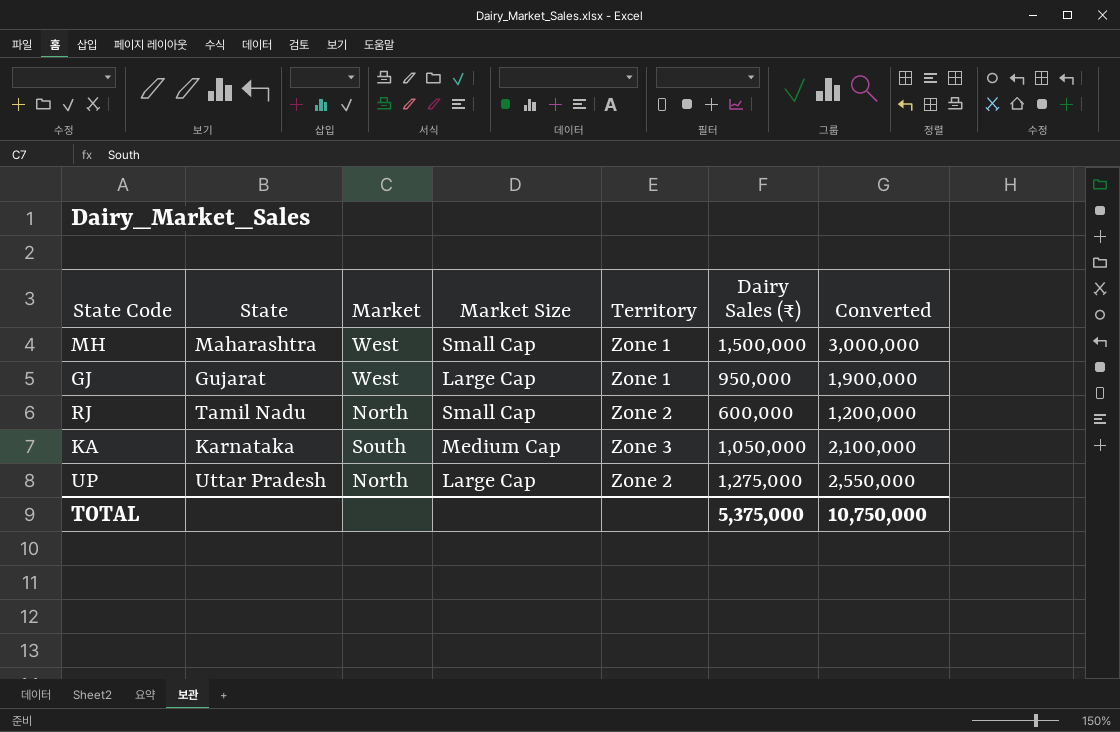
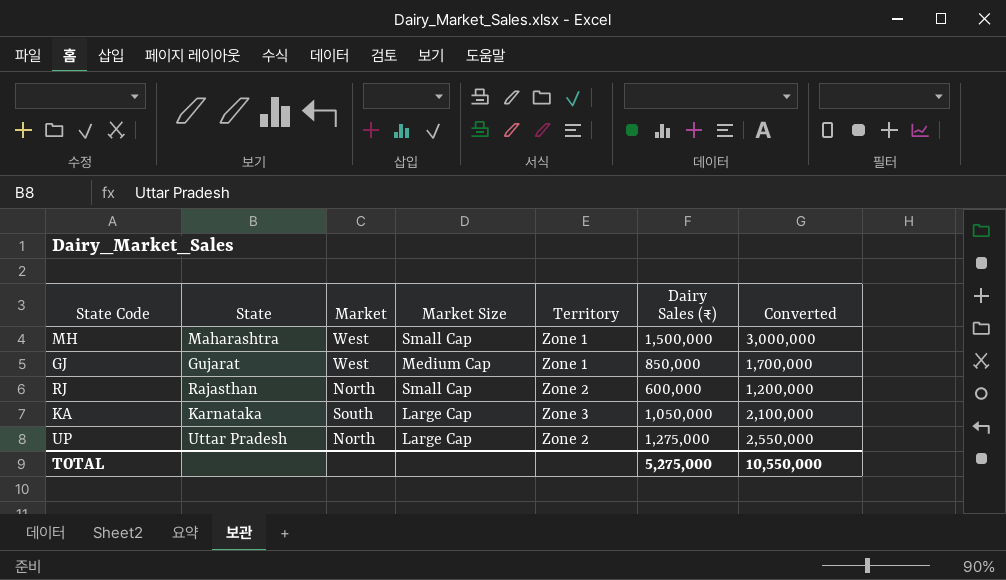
GJ | Market Size: Large Cap -> Medium Cap
GJ | Dairy Sales (₹): 950,000 -> 850,000
GJ | Converted: 1,900,000 -> 1,700,000
RJ | State: Tamil Nadu -> Rajasthan
KA | Market Size: Medium Cap -> Large Cap
TOTAL | Dairy Sales (₹): 5,375,000 -> 5,275,000
TOTAL | Converted: 10,750,000 -> 10,550,000

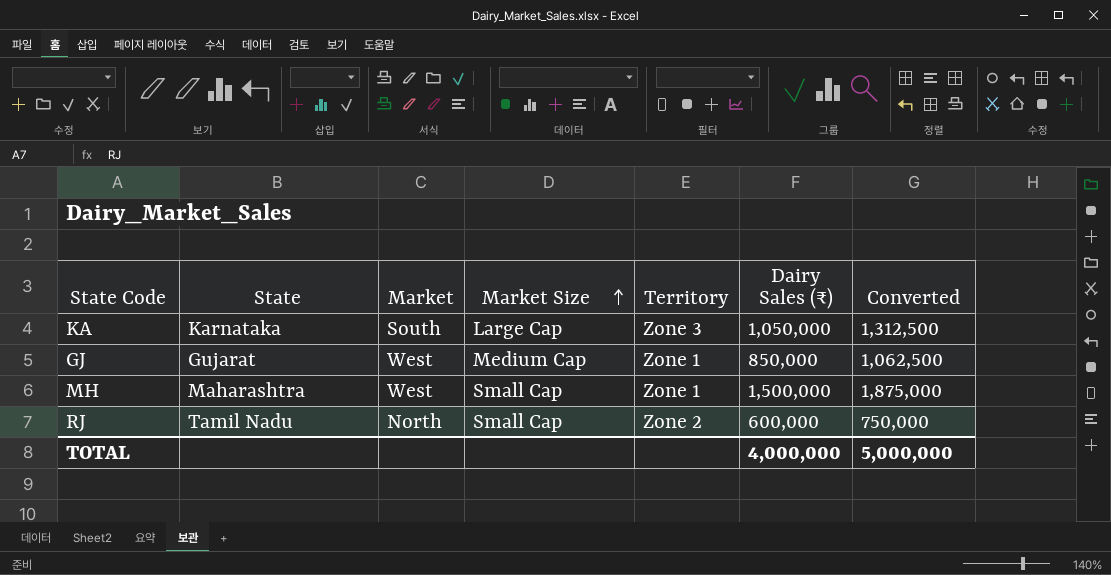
row order: none -> Market Size ascending
column Converted | formula: [Dairy Sales (₹)] * 2 -> [Dairy Sales (₹)] * 1.25
row UP: Uttar Pradesh | North | Large Cap | Zone 2 | 1,275,000 | 2,550,000 -> none
RJ | State: Rajasthan -> Tamil Nadu
TOTAL | Dairy Sales (₹): 5,275,000 -> 4,000,000
TOTAL | Converted: 10,550,000 -> 5,000,000

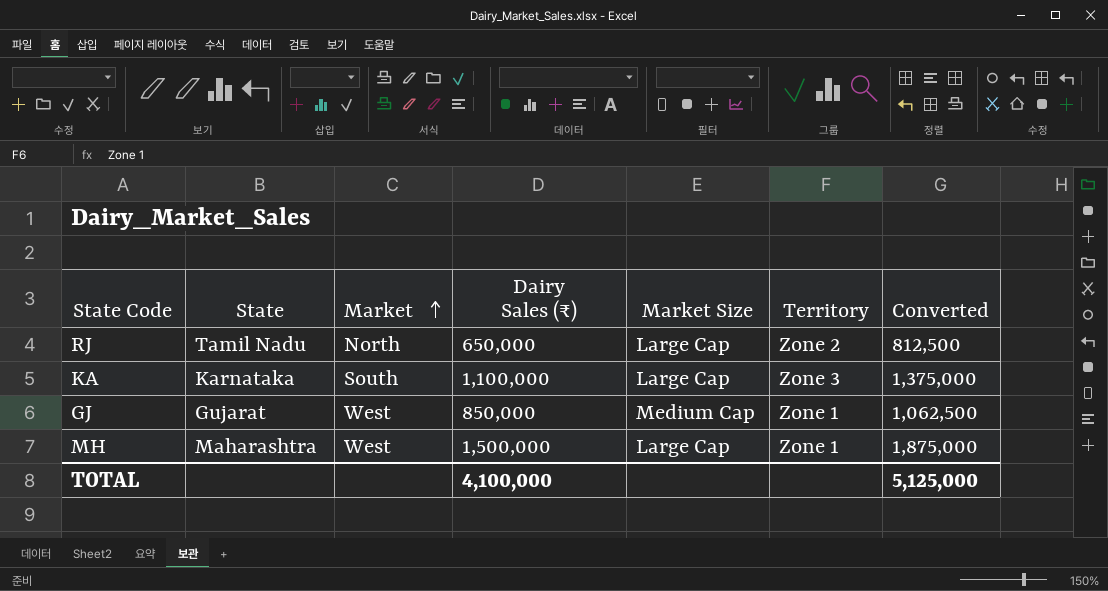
row order: Market Size ascending -> Market ascending
column Dairy Sales (₹) | position: 6 -> 4
RJ | Dairy Sales (₹): 600,000 -> 650,000
RJ | Market Size: Small Cap -> Large Cap
RJ | Converted: 750,000 -> 812,500
KA | Dairy Sales (₹): 1,050,000 -> 1,100,000
KA | Converted: 1,312,500 -> 1,375,000
MH | Market Size: Small Cap -> Large Cap
TOTAL | Dairy Sales (₹): 4,000,000 -> 4,100,000
TOTAL | Converted: 5,000,000 -> 5,125,000

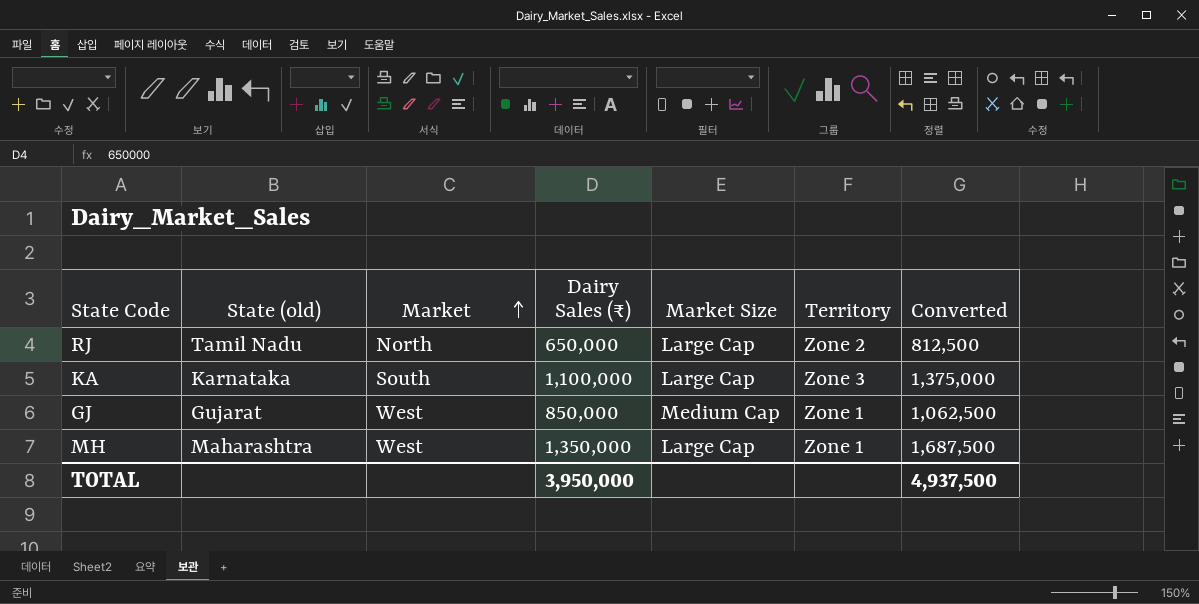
column name: State -> State (old)
MH | Dairy Sales (₹): 1,500,000 -> 1,350,000
MH | Converted: 1,875,000 -> 1,687,500
TOTAL | Dairy Sales (₹): 4,100,000 -> 3,950,000
TOTAL | Converted: 5,125,000 -> 4,937,500

